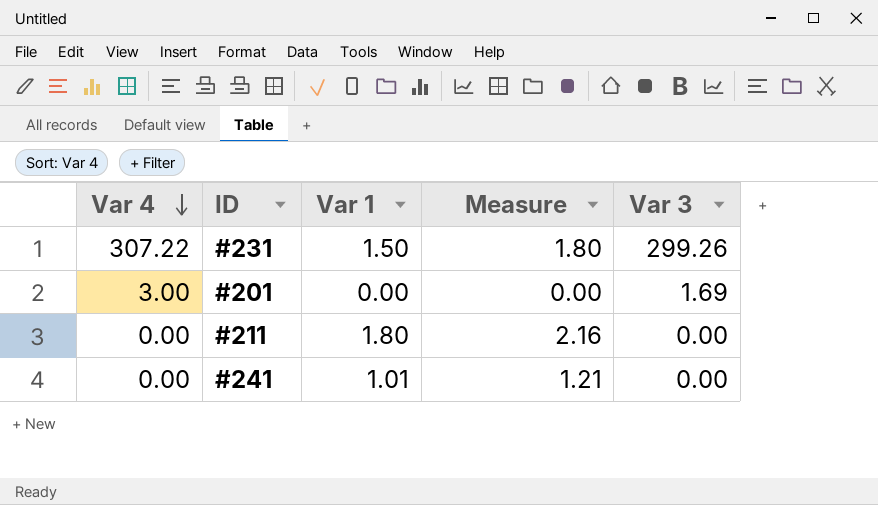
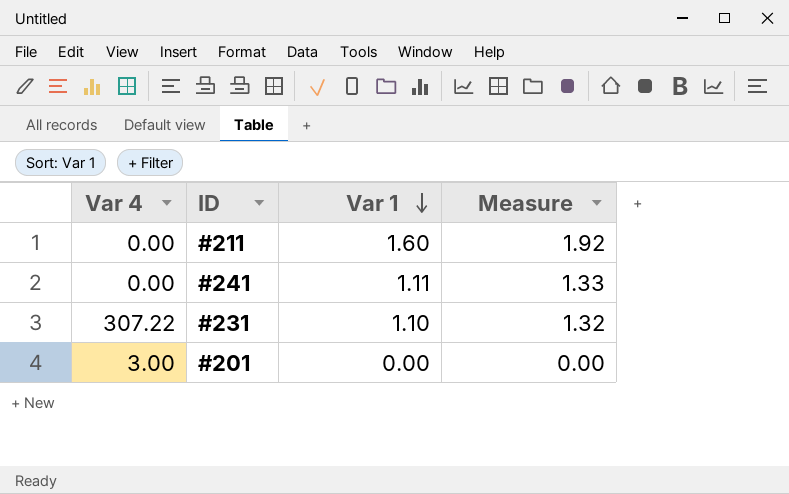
row order: Var 4 descending -> Var 1 descending
column Var 3 | position: 5 -> none
#211 | Var 1: 1.80 -> 1.60
#211 | Measure: 2.16 -> 1.92
#241 | Var 1: 1.01 -> 1.11
#241 | Measure: 1.21 -> 1.33
#231 | Var 1: 1.50 -> 1.10
#231 | Measure: 1.80 -> 1.32

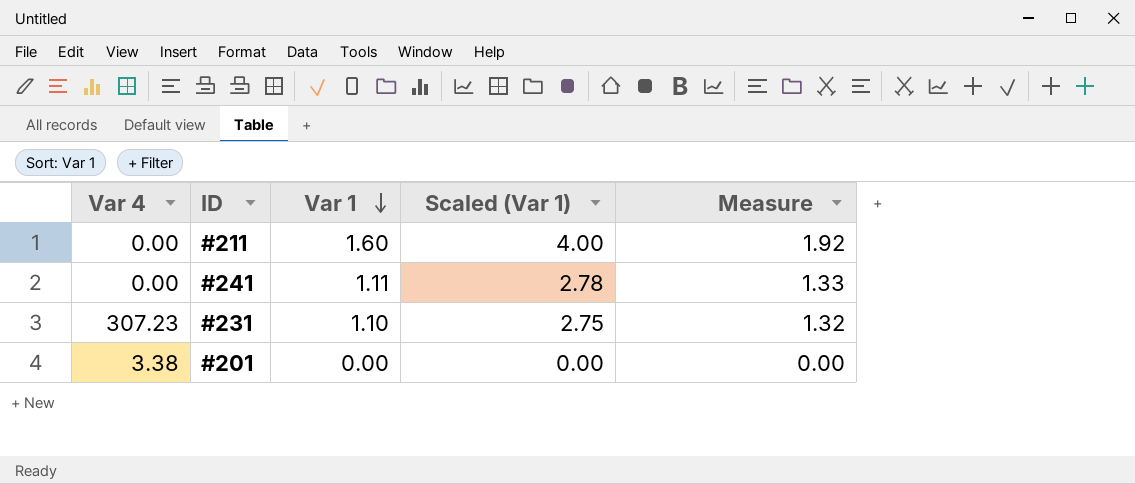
column Scaled (Var 1) | formula: none -> [Var 1] * 2.5
#231 | Var 4: 307.22 -> 307.23
#201 | Var 4: 3.00 -> 3.38

